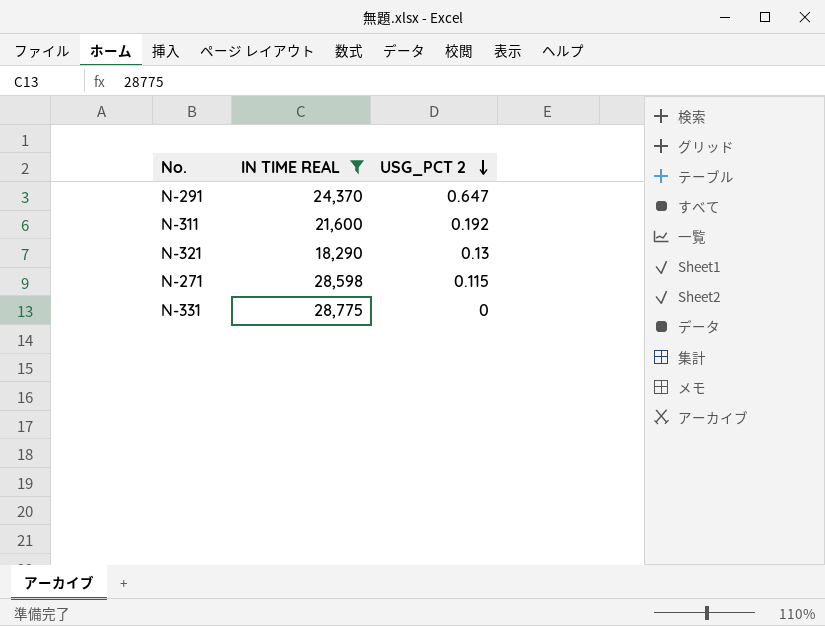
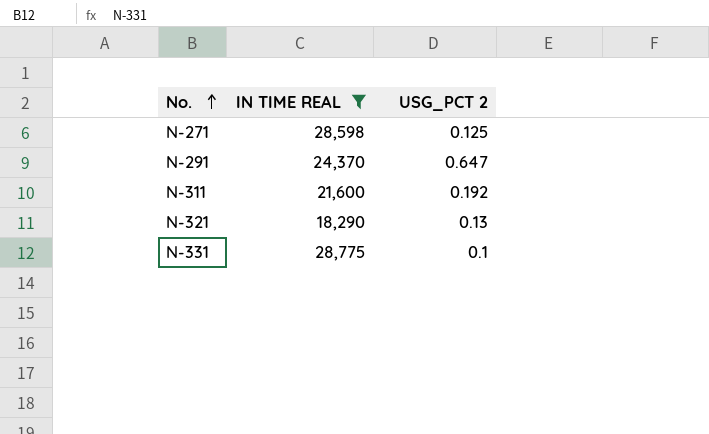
row order: USG_PCT 2 descending -> No. ascending
N-271 | USG_PCT 2: 0.115 -> 0.125
N-331 | USG_PCT 2: 0 -> 0.1

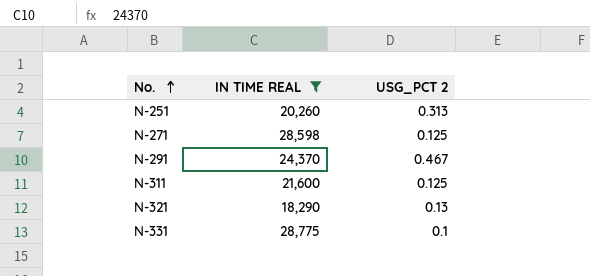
row N-251: none -> 20,260 | 0.313
N-291 | USG_PCT 2: 0.647 -> 0.467
N-311 | USG_PCT 2: 0.192 -> 0.125

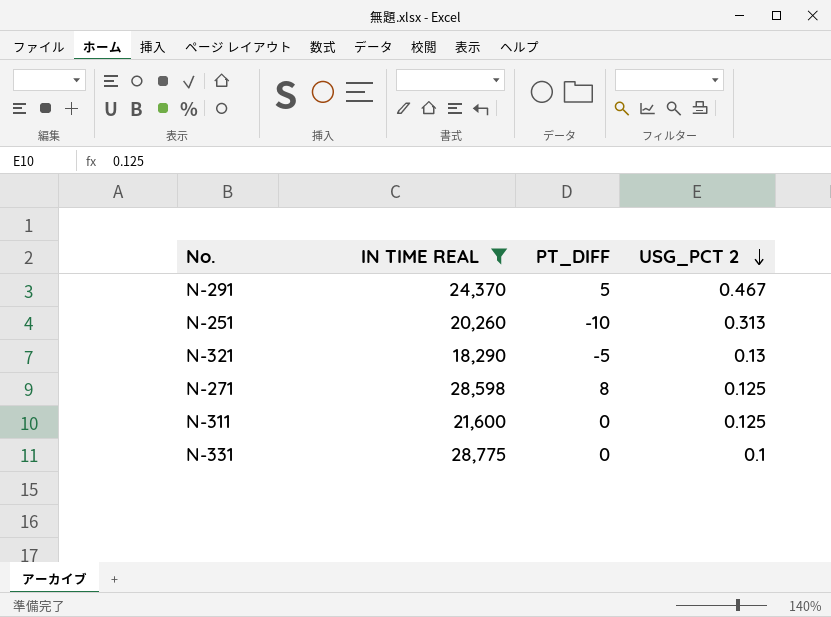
row order: No. ascending -> USG_PCT 2 descending
column PT_DIFF | position: none -> 3

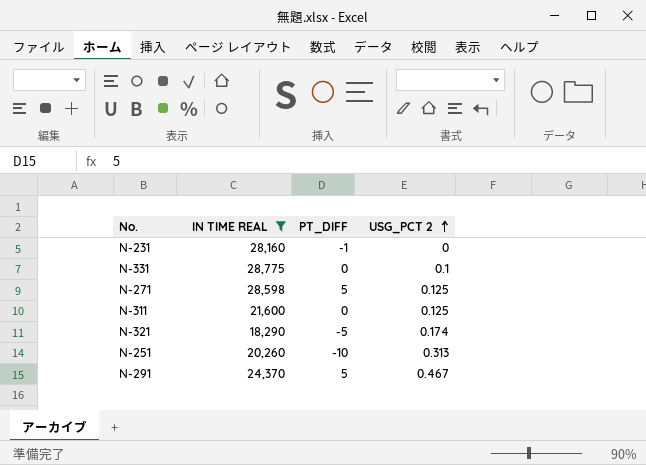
row order: USG_PCT 2 descending -> USG_PCT 2 ascending
row N-231: none -> 28,160 | -1 | 0
N-271 | PT_DIFF: 8 -> 5
N-321 | USG_PCT 2: 0.13 -> 0.174

